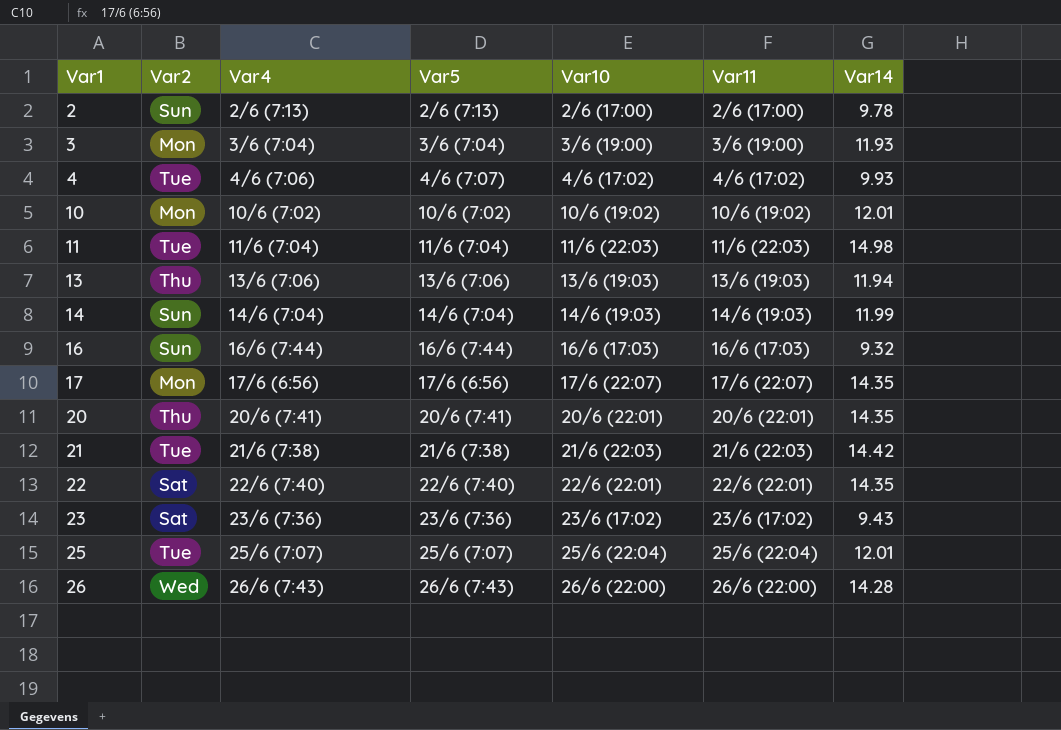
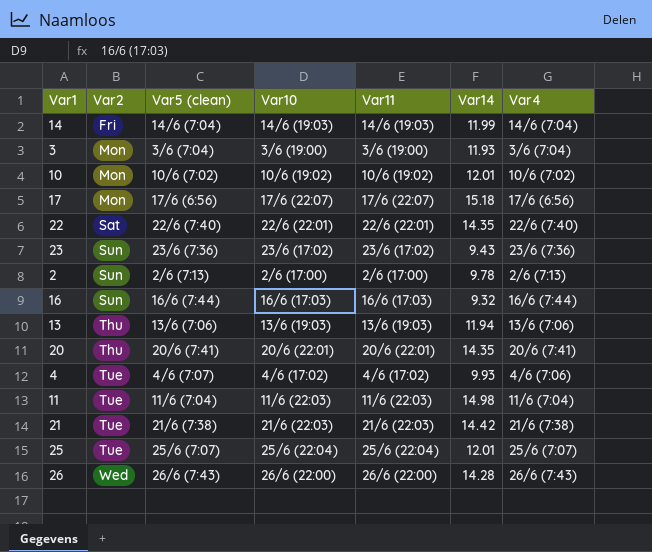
row order: Var1 ascending -> Var2 ascending
column name: Var5 -> Var5 (clean)
column Var4 | position: 3 -> 7
14 | Var2: Sun -> Fri
17 | Var14: 14.35 -> 15.18
23 | Var2: Sat -> Sun

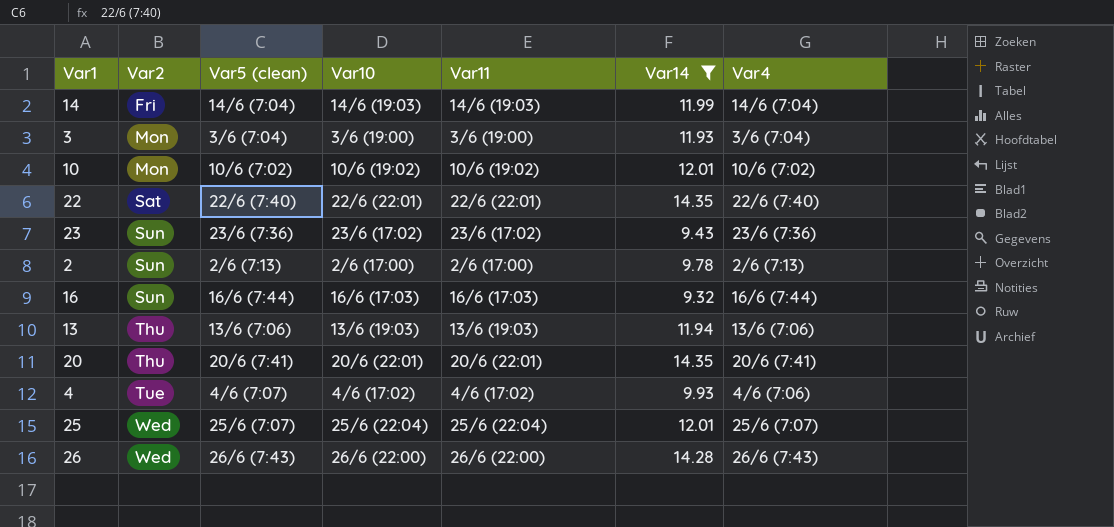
filter: none -> Var14 <= 14.35
25 | Var2: Tue -> Wed

